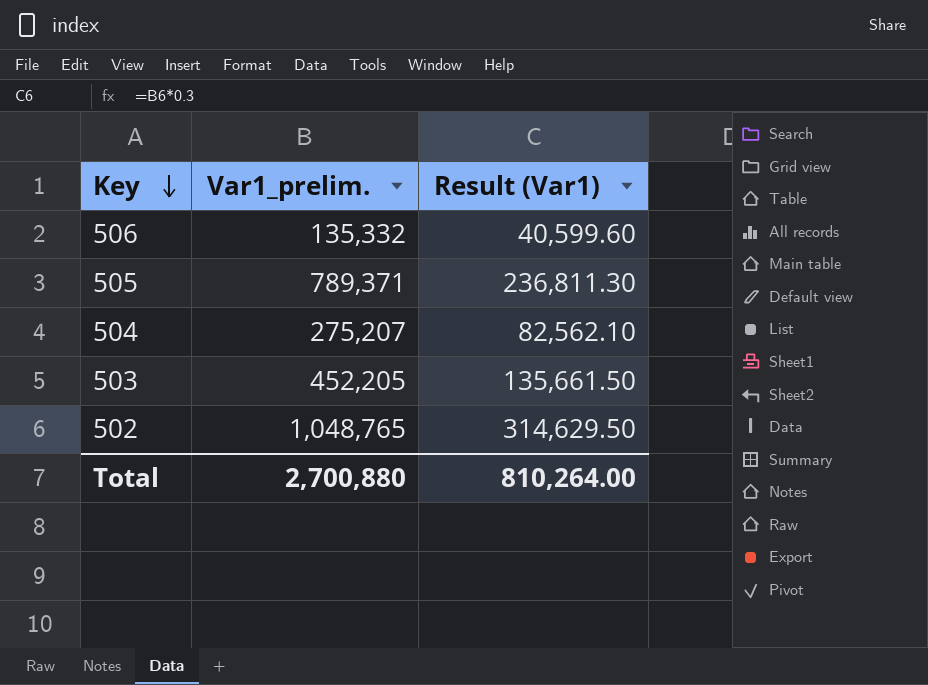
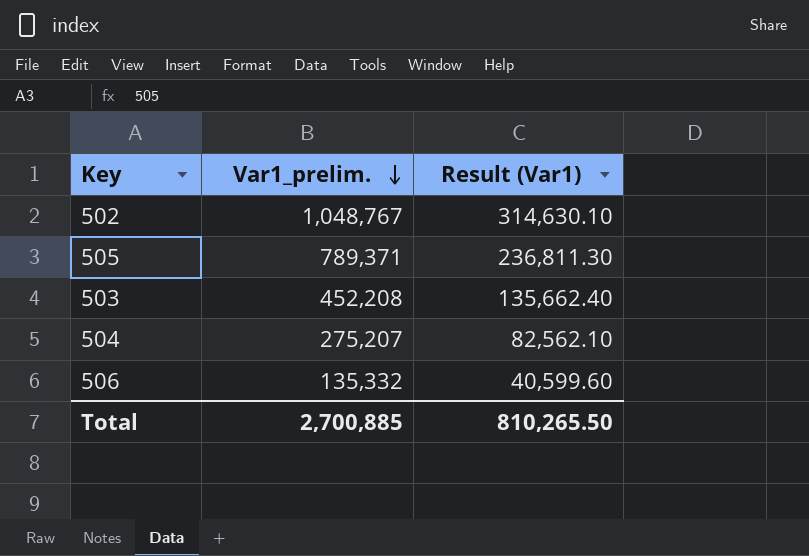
row order: Key descending -> Var1_prelim. descending
502 | Var1_prelim.: 1,048,765 -> 1,048,767
502 | Result (Var1): 314,629.50 -> 314,630.10
503 | Var1_prelim.: 452,205 -> 452,208
503 | Result (Var1): 135,661.50 -> 135,662.40
Total | Var1_prelim.: 2,700,880 -> 2,700,885
Total | Result (Var1): 810,264.00 -> 810,265.50

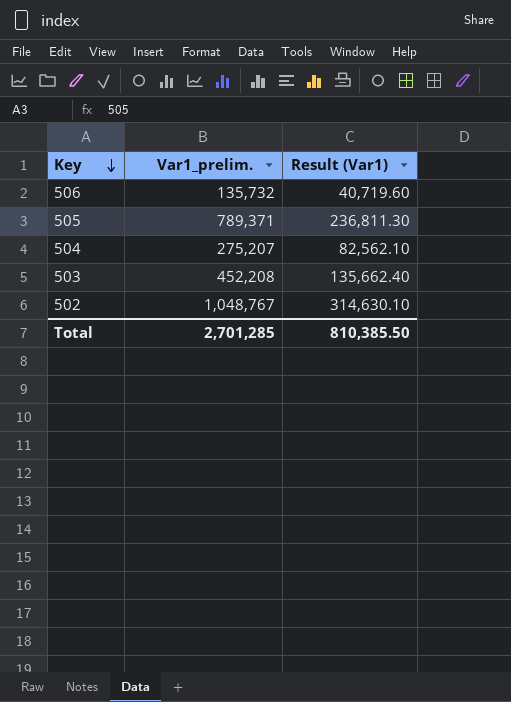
row order: Var1_prelim. descending -> Key descending
506 | Var1_prelim.: 135,332 -> 135,732
506 | Result (Var1): 40,599.60 -> 40,719.60
Total | Var1_prelim.: 2,700,885 -> 2,701,285
Total | Result (Var1): 810,265.50 -> 810,385.50

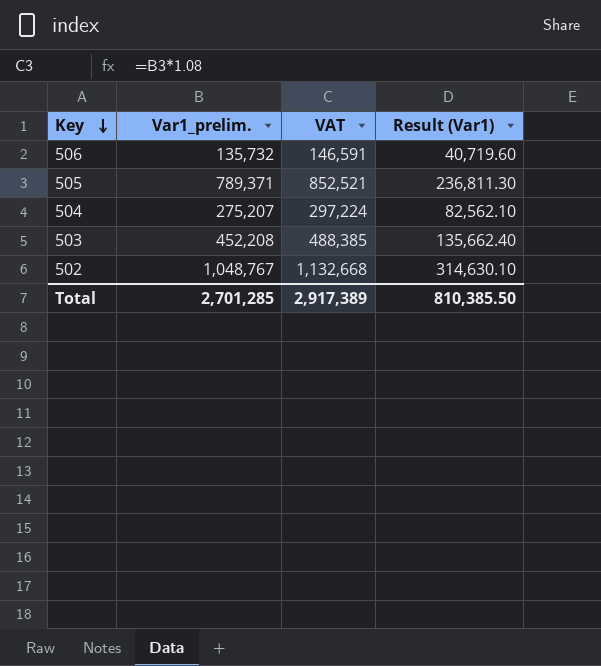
column VAT | formula: none -> [Var1_prelim.] * 1.08

